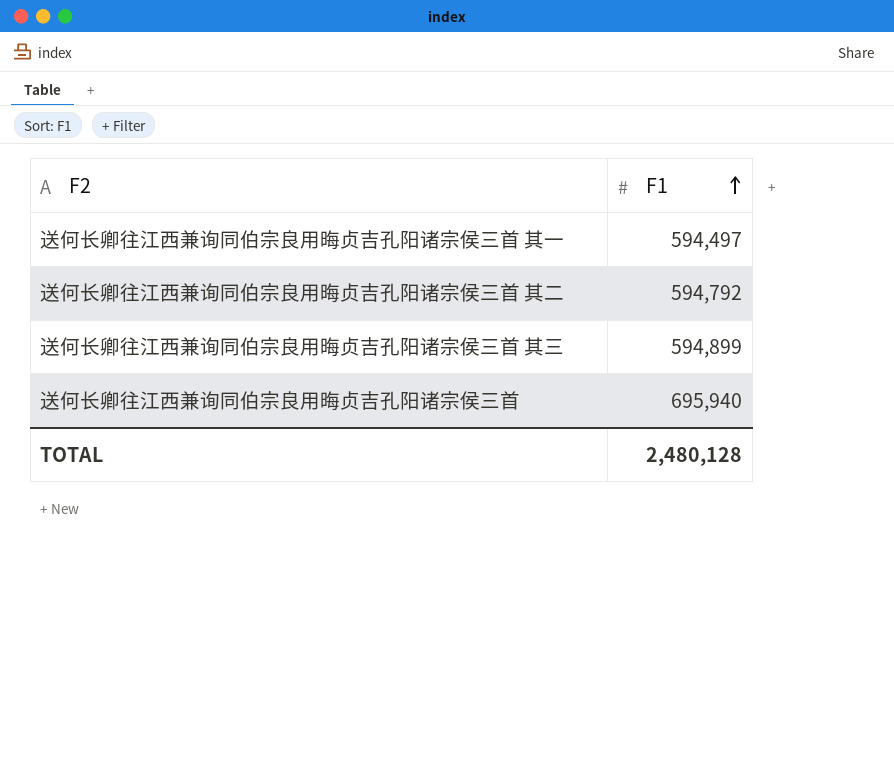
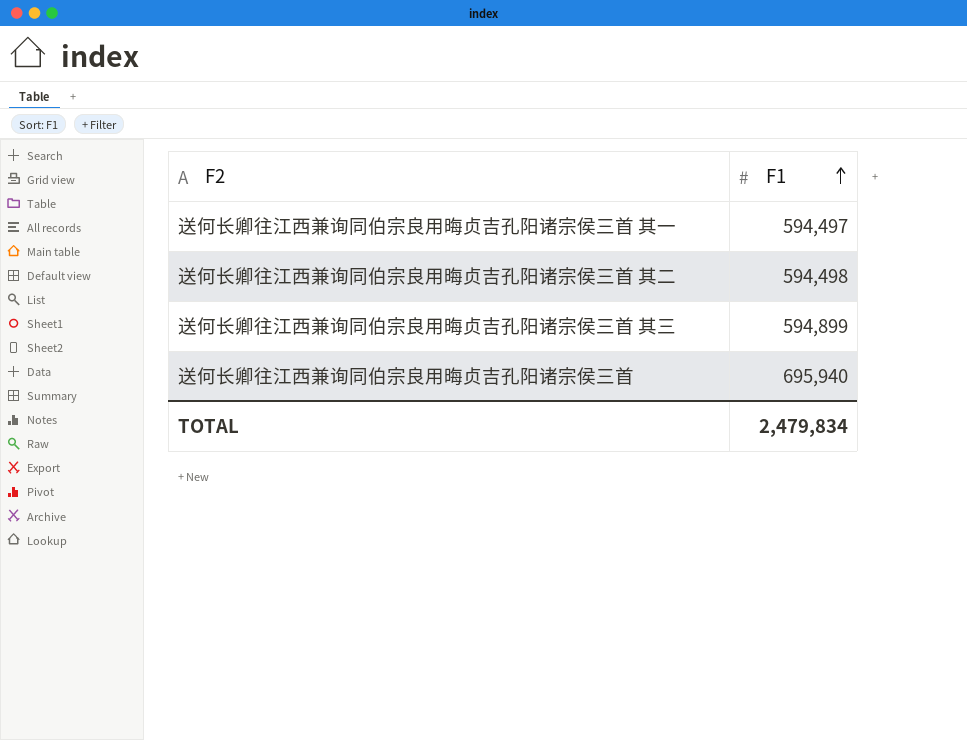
送何长卿往江西兼询同伯宗良用晦贞吉孔阳诸宗侯三首 其二 | F1: 594,792 -> 594,498
TOTAL | F1: 2,480,128 -> 2,479,834

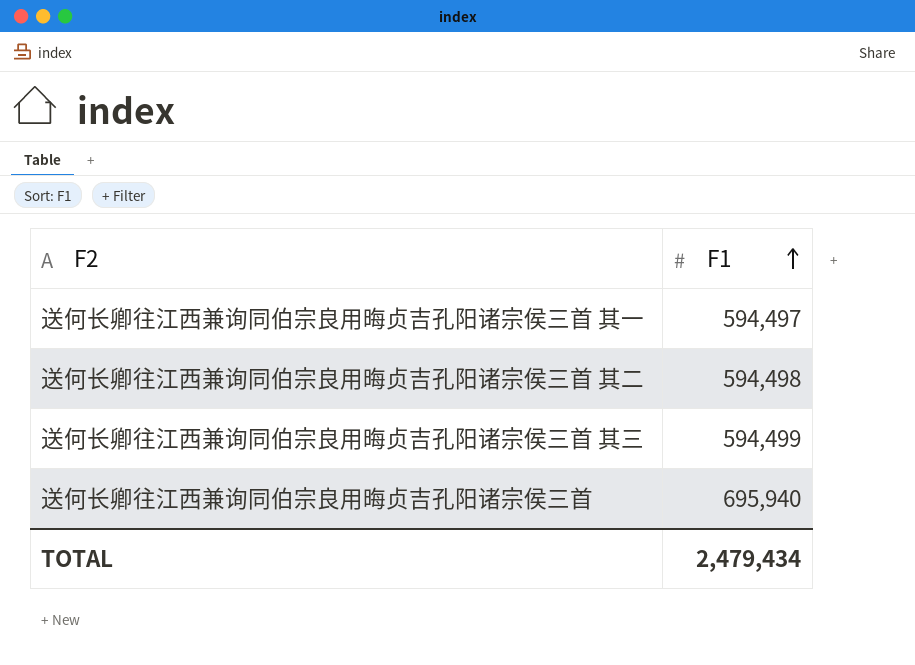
送何长卿往江西兼询同伯宗良用晦贞吉孔阳诸宗侯三首 其三 | F1: 594,899 -> 594,499
TOTAL | F1: 2,479,834 -> 2,479,434

